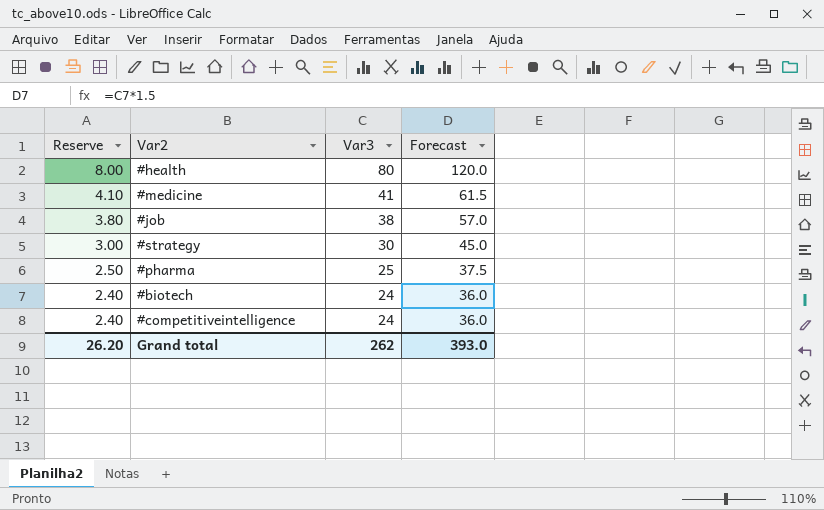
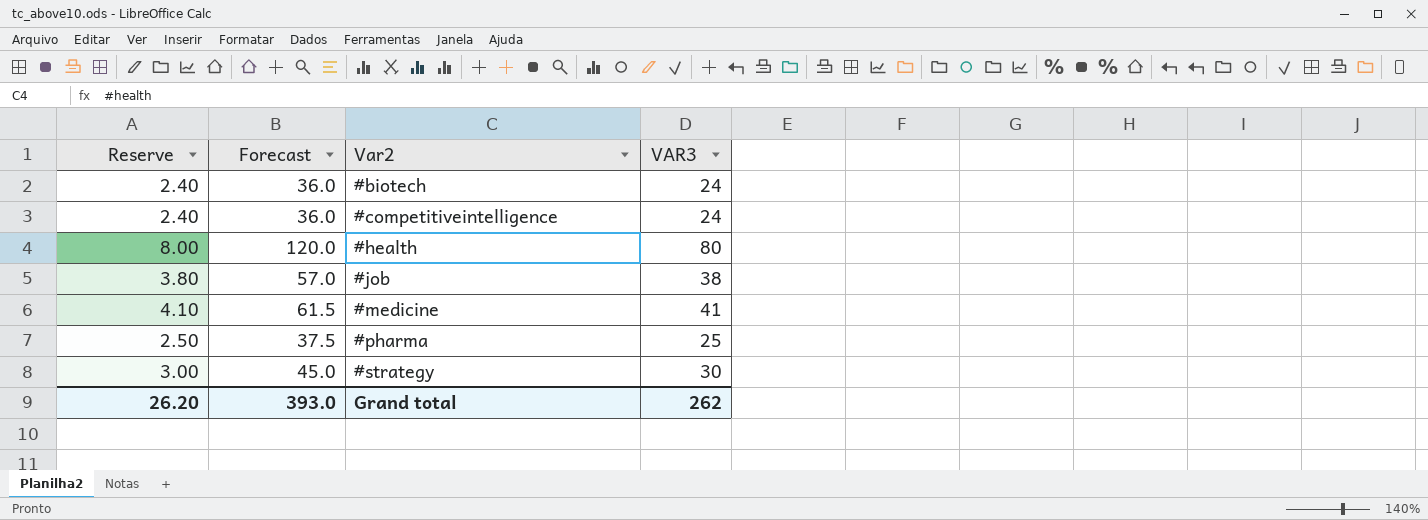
row order: Reserve descending -> Var2 ascending
column Forecast | position: 4 -> 2
column name: Var3 -> VAR3

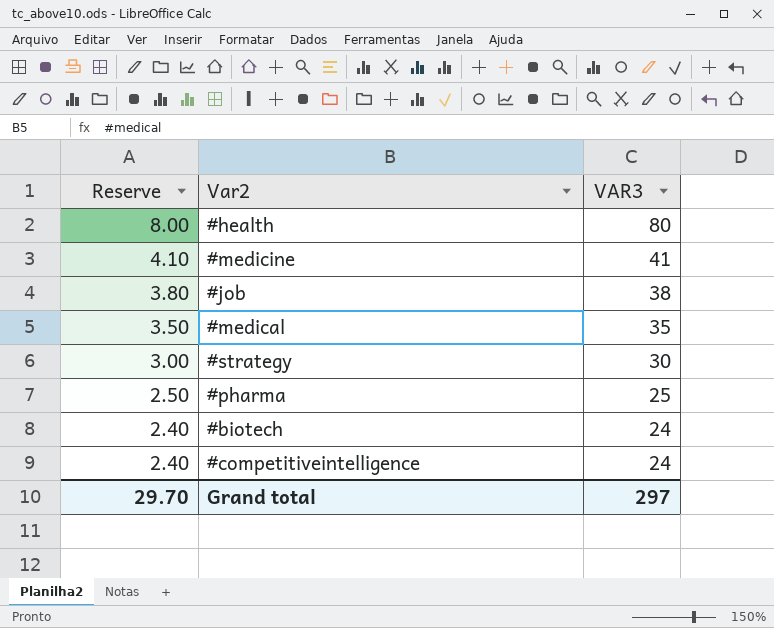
row order: Var2 ascending -> Reserve descending
column Forecast | formula: [VAR3] * 1.5 -> none
row #medical: none -> 3.50 | 35
Grand total | Reserve: 26.20 -> 29.70
Grand total | VAR3: 262 -> 297

